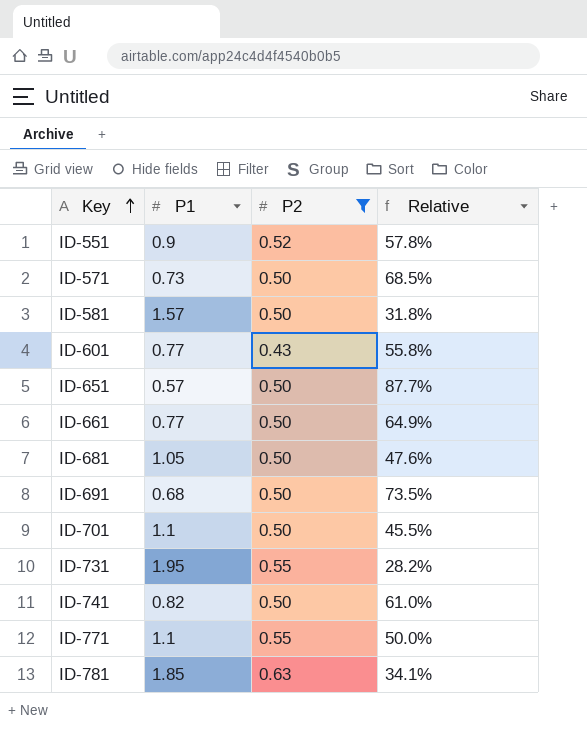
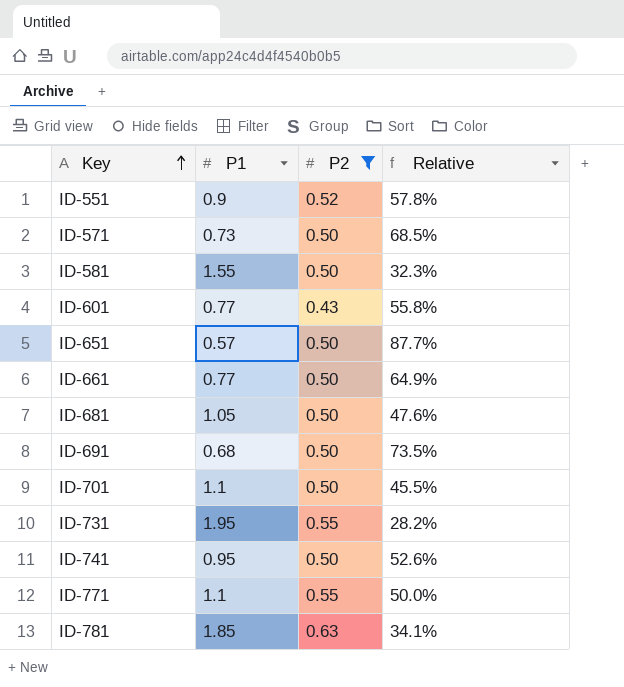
ID-581 | P1: 1.57 -> 1.55
ID-581 | Relative: 31.8% -> 32.3%
ID-741 | P1: 0.82 -> 0.95
ID-741 | Relative: 61.0% -> 52.6%

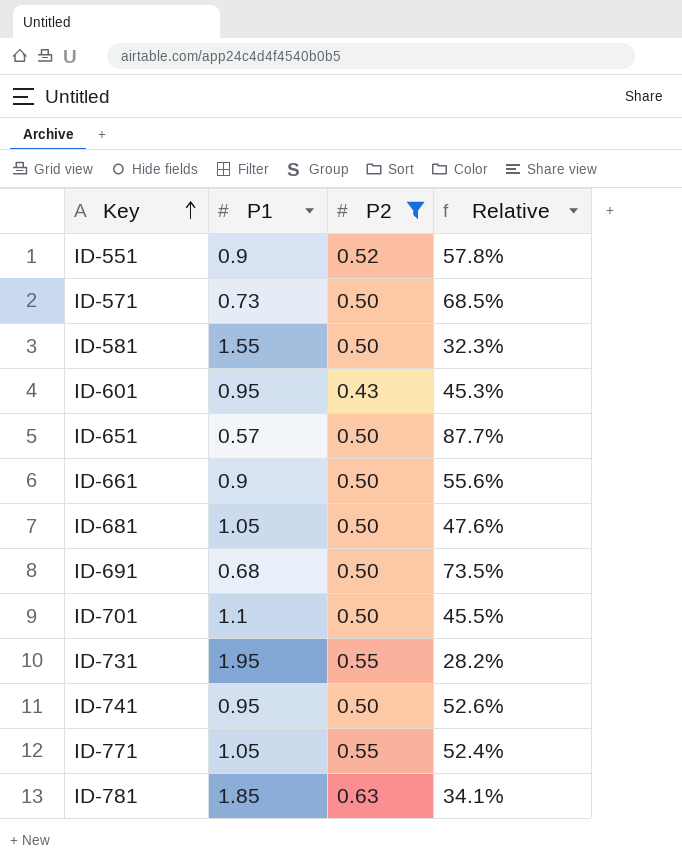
ID-601 | P1: 0.77 -> 0.95
ID-601 | Relative: 55.8% -> 45.3%
ID-661 | P1: 0.77 -> 0.9
ID-661 | Relative: 64.9% -> 55.6%
ID-771 | P1: 1.1 -> 1.05
ID-771 | Relative: 50.0% -> 52.4%

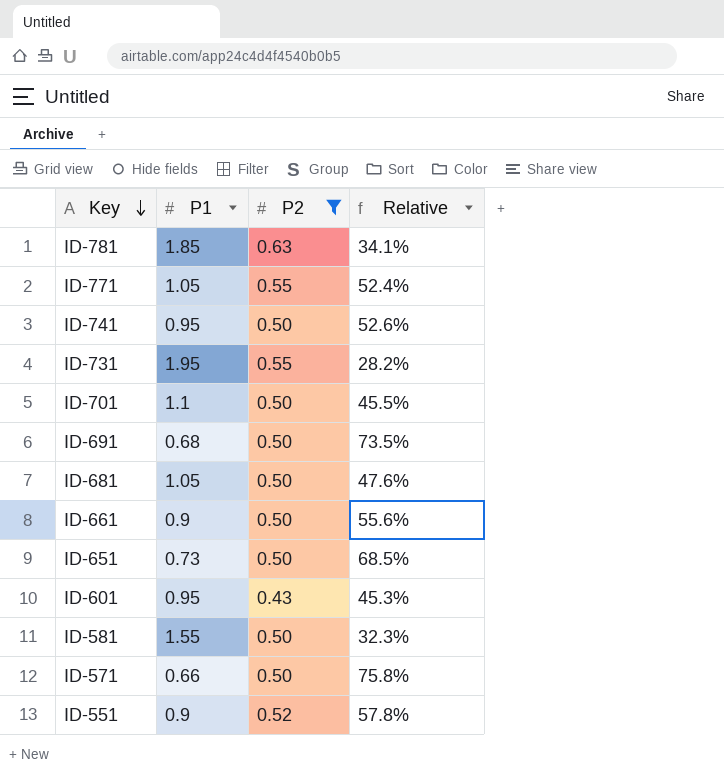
row order: Key ascending -> Key descending
ID-651 | P1: 0.57 -> 0.73
ID-651 | Relative: 87.7% -> 68.5%
ID-571 | P1: 0.73 -> 0.66
ID-571 | Relative: 68.5% -> 75.8%

